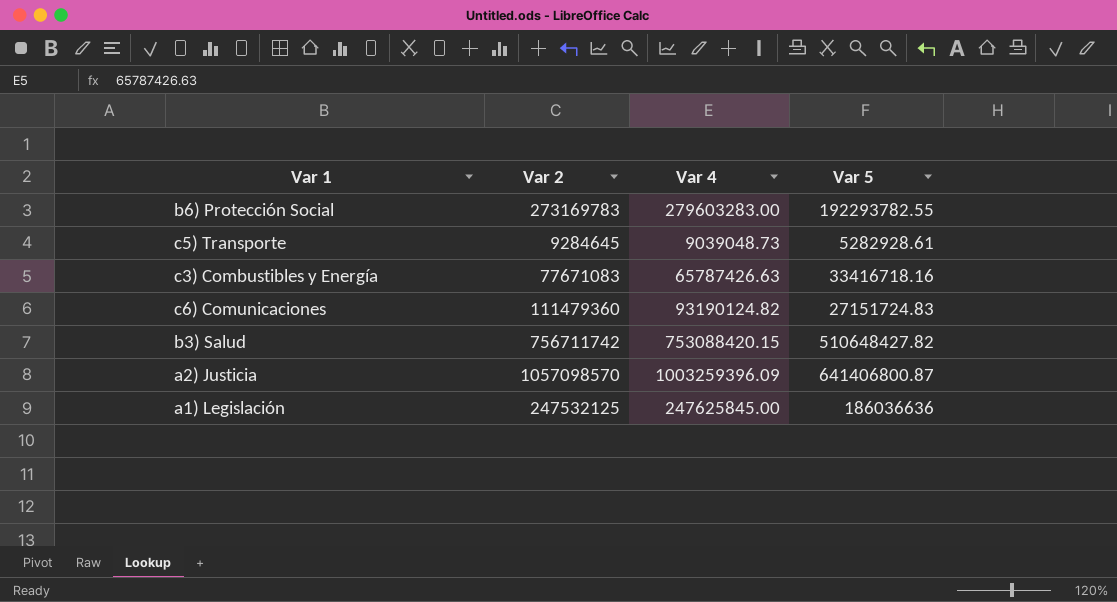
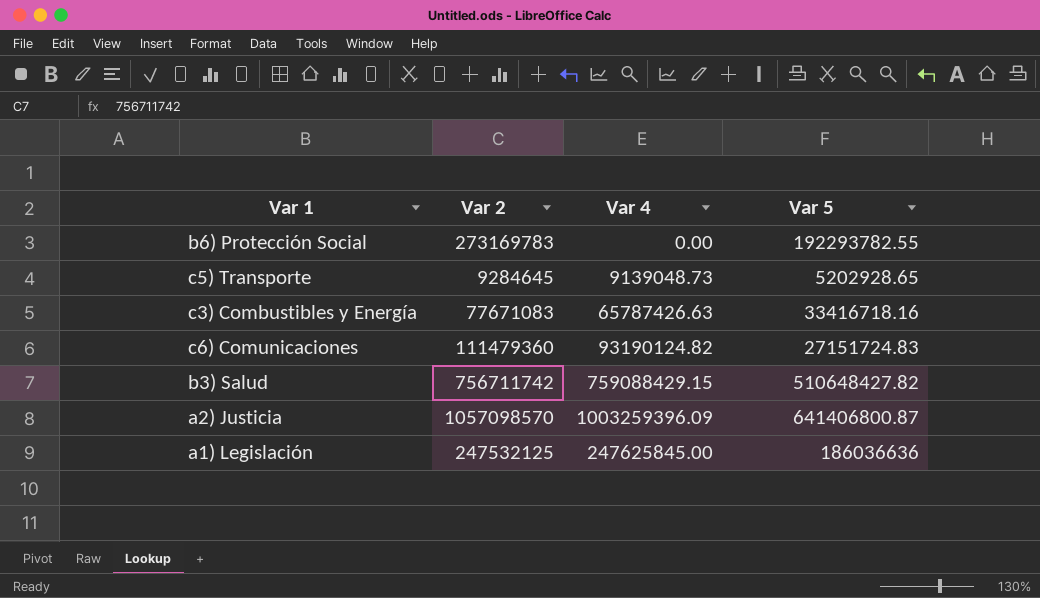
b6) Protección Social | Var 4: 279603283.00 -> 0.00
c5) Transporte | Var 4: 9039048.73 -> 9139048.73
c5) Transporte | Var 5: 5282928.61 -> 5202928.65
b3) Salud | Var 4: 753088420.15 -> 759088429.15

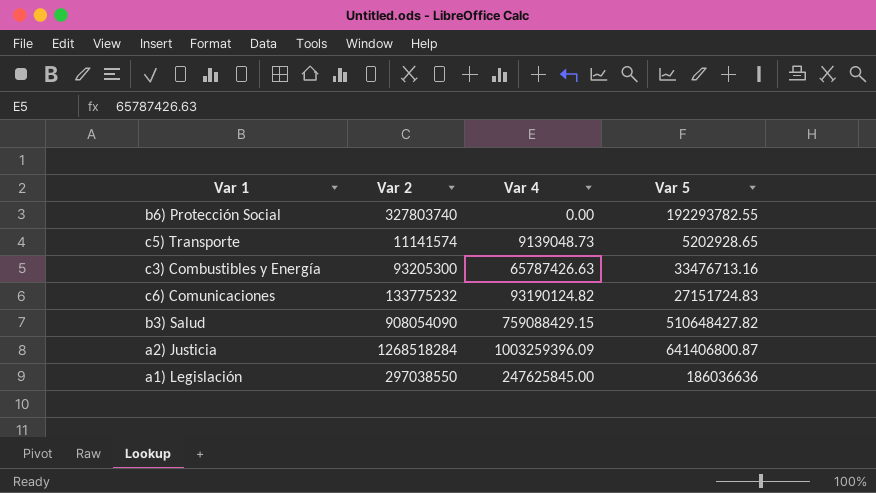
b6) Protección Social | Var 2: 273169783 -> 327803740
c5) Transporte | Var 2: 9284645 -> 11141574
c3) Combustibles y Energía | Var 2: 77671083 -> 93205300
c3) Combustibles y Energía | Var 5: 33416718.16 -> 33476713.16
c6) Comunicaciones | Var 2: 111479360 -> 133775232
b3) Salud | Var 2: 756711742 -> 908054090
a2) Justicia | Var 2: 1057098570 -> 1268518284
a1) Legislación | Var 2: 247532125 -> 297038550

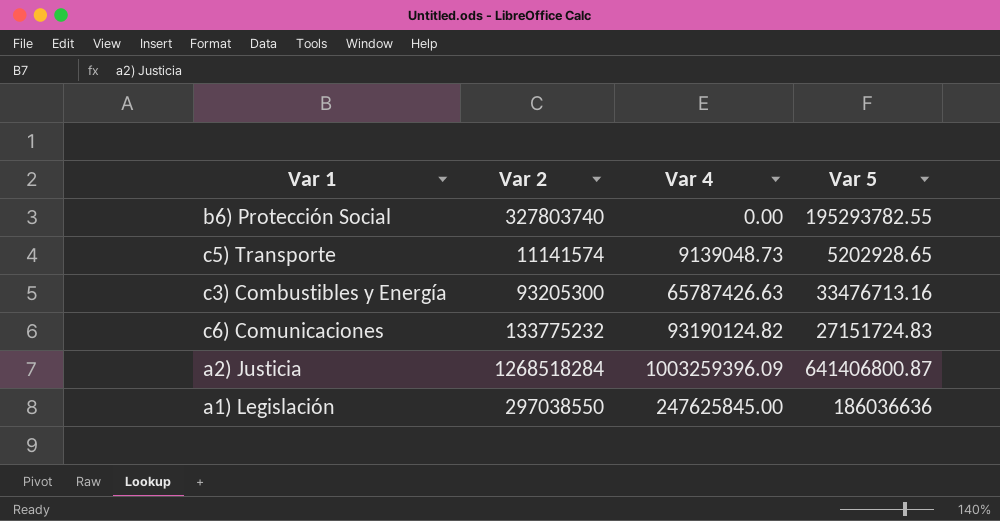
row b3) Salud: 908054090 | 759088429.15 | 510648427.82 -> none
b6) Protección Social | Var 5: 192293782.55 -> 195293782.55

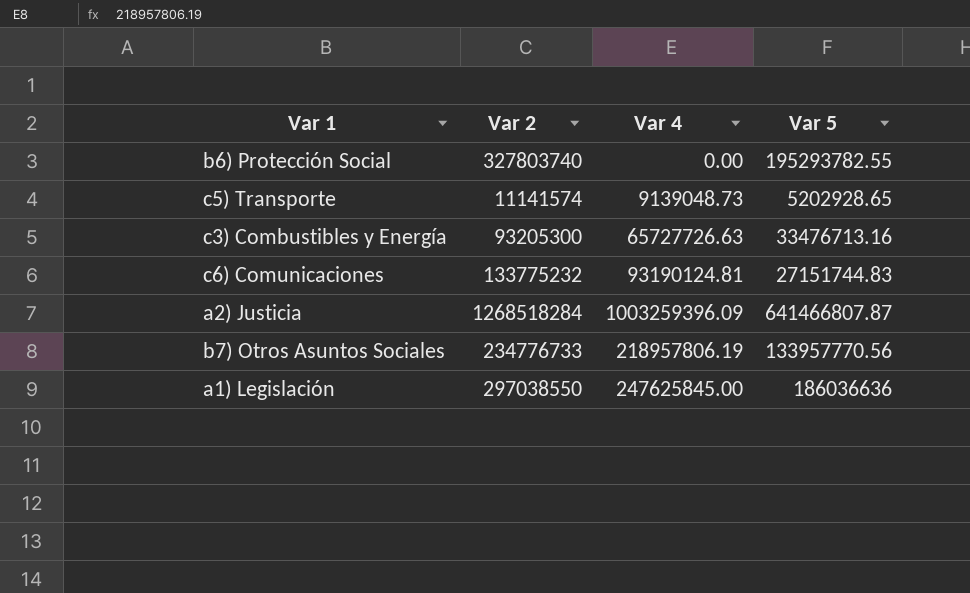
c3) Combustibles y Energía | Var 4: 65787426.63 -> 65727726.63
c6) Comunicaciones | Var 4: 93190124.82 -> 93190124.81
c6) Comunicaciones | Var 5: 27151724.83 -> 27151744.83
a2) Justicia | Var 5: 641406800.87 -> 641466807.87
row b7) Otros Asuntos Sociales: none -> 234776733 | 218957806.19 | 133957770.56

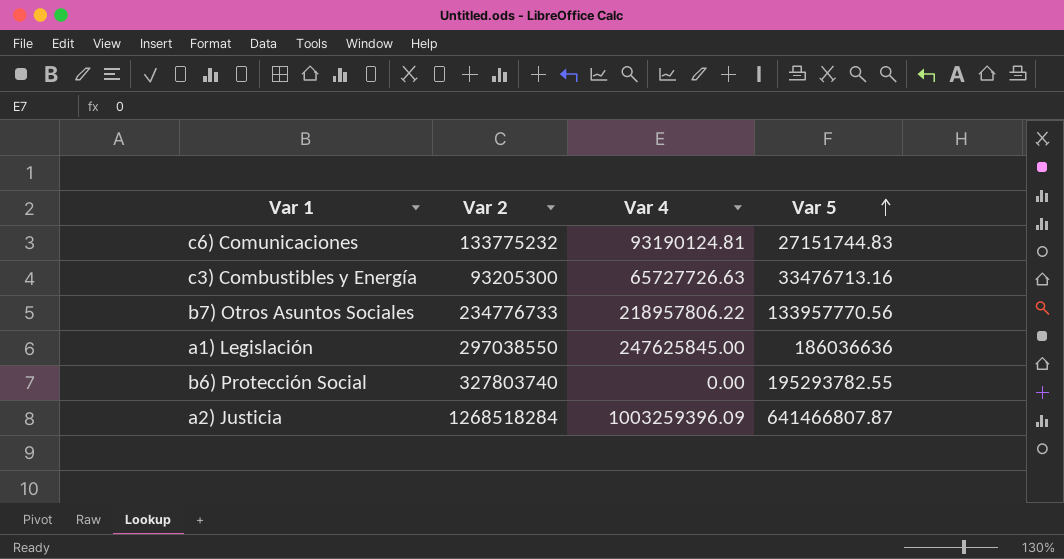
row order: none -> Var 5 ascending
row c5) Transporte: 11141574 | 9139048.73 | 5202928.65 -> none
b7) Otros Asuntos Sociales | Var 4: 218957806.19 -> 218957806.22

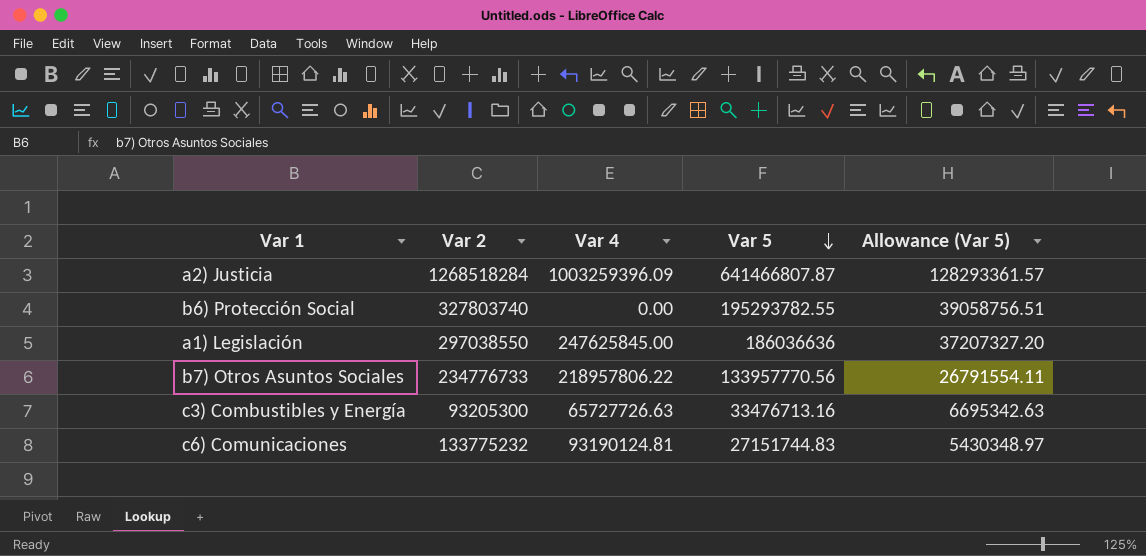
row order: Var 5 ascending -> Var 5 descending
column Allowance (Var 5) | formula: none -> [Var 5] * 0.2

